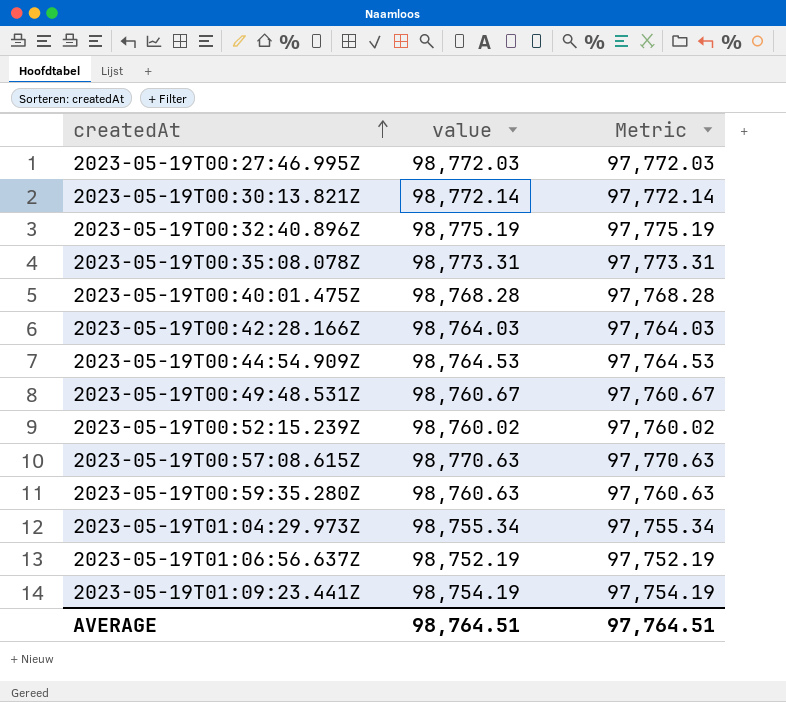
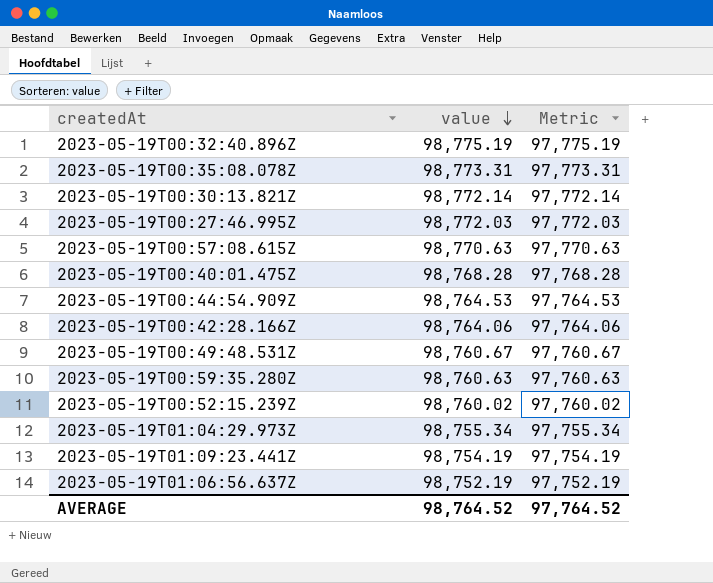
row order: createdAt ascending -> value descending
2023-05-19T00:42:28.166Z | value: 98,764.03 -> 98,764.06
2023-05-19T00:42:28.166Z | Metric: 97,764.03 -> 97,764.06
AVERAGE | value: 98,764.51 -> 98,764.52
AVERAGE | Metric: 97,764.51 -> 97,764.52

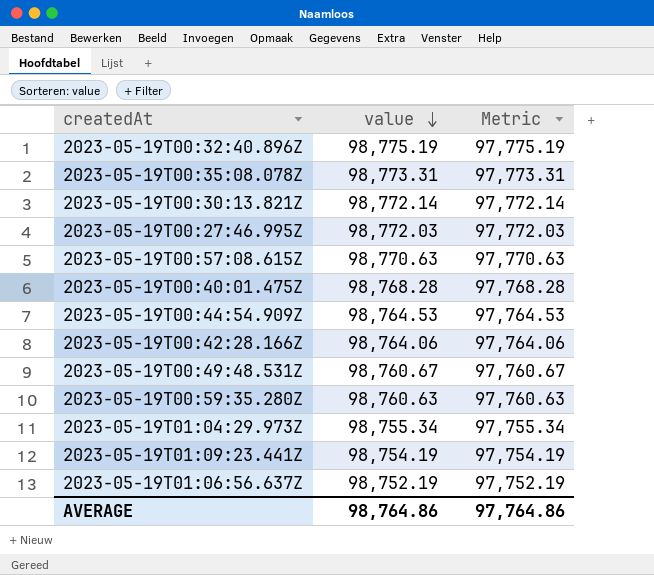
row 2023-05-19T00:52:15.239Z: 98,760.02 | 97,760.02 -> none
AVERAGE | value: 98,764.52 -> 98,764.86
AVERAGE | Metric: 97,764.52 -> 97,764.86

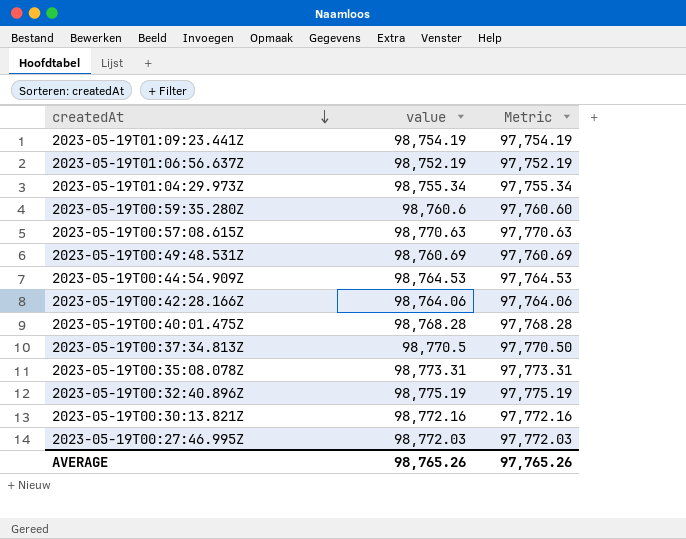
row order: value descending -> createdAt descending
2023-05-19T00:59:35.280Z | value: 98,760.63 -> 98,760.6
2023-05-19T00:59:35.280Z | Metric: 97,760.63 -> 97,760.60
2023-05-19T00:49:48.531Z | value: 98,760.67 -> 98,760.69
2023-05-19T00:49:48.531Z | Metric: 97,760.67 -> 97,760.69
row 2023-05-19T00:37:34.813Z: none -> 98,770.5 | 97,770.50
2023-05-19T00:30:13.821Z | value: 98,772.14 -> 98,772.16
2023-05-19T00:30:13.821Z | Metric: 97,772.14 -> 97,772.16
AVERAGE | value: 98,764.86 -> 98,765.26
AVERAGE | Metric: 97,764.86 -> 97,765.26

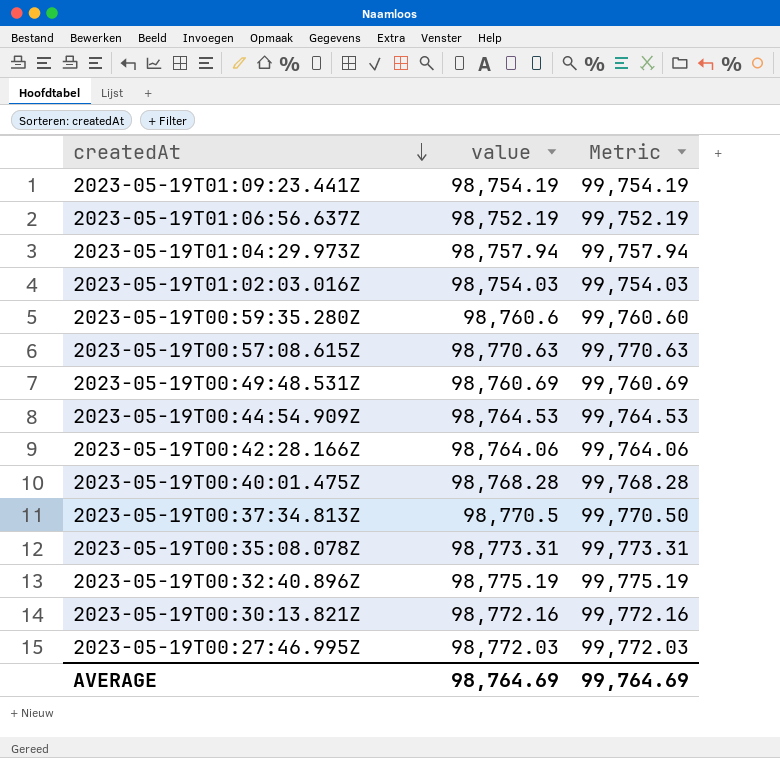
column Metric | formula: [value] - 1000 -> [value] + 1000
2023-05-19T01:04:29.973Z | value: 98,755.34 -> 98,757.94
row 2023-05-19T01:02:03.016Z: none -> 98,754.03 | 99,754.03
AVERAGE | value: 98,765.26 -> 98,764.69
AVERAGE | Metric: 97,765.26 -> 99,764.69

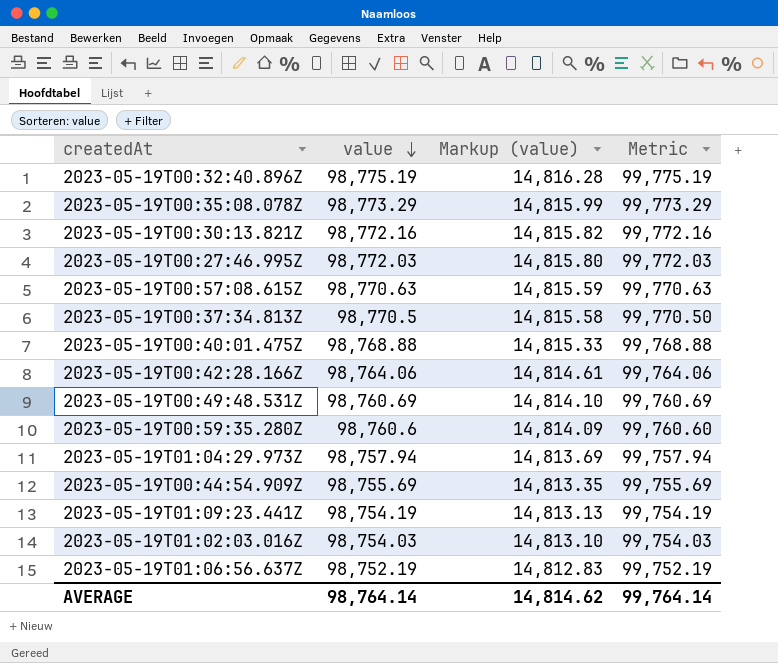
row order: createdAt descending -> value descending
column Markup (value) | formula: none -> [value] * 0.15
2023-05-19T00:35:08.078Z | value: 98,773.31 -> 98,773.29
2023-05-19T00:35:08.078Z | Metric: 99,773.31 -> 99,773.29
2023-05-19T00:40:01.475Z | value: 98,768.28 -> 98,768.88
2023-05-19T00:40:01.475Z | Metric: 99,768.28 -> 99,768.88
2023-05-19T00:44:54.909Z | value: 98,764.53 -> 98,755.69
2023-05-19T00:44:54.909Z | Metric: 99,764.53 -> 99,755.69
AVERAGE | value: 98,764.69 -> 98,764.14
AVERAGE | Metric: 99,764.69 -> 99,764.14

